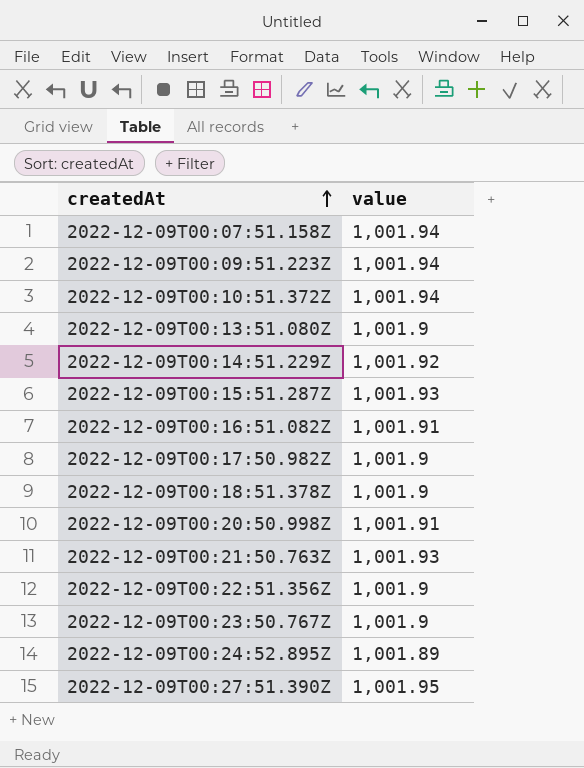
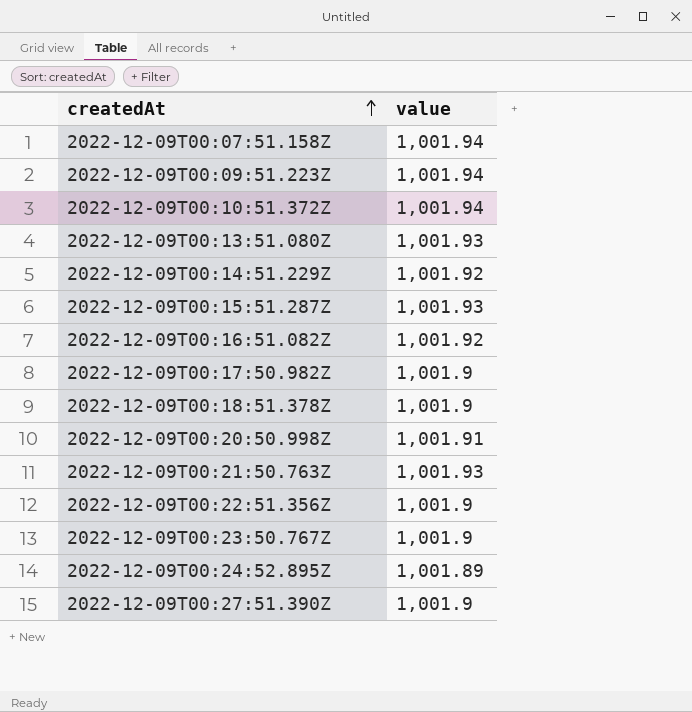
2022-12-09T00:13:51.080Z | value: 1,001.9 -> 1,001.93
2022-12-09T00:16:51.082Z | value: 1,001.91 -> 1,001.92
2022-12-09T00:27:51.390Z | value: 1,001.95 -> 1,001.9

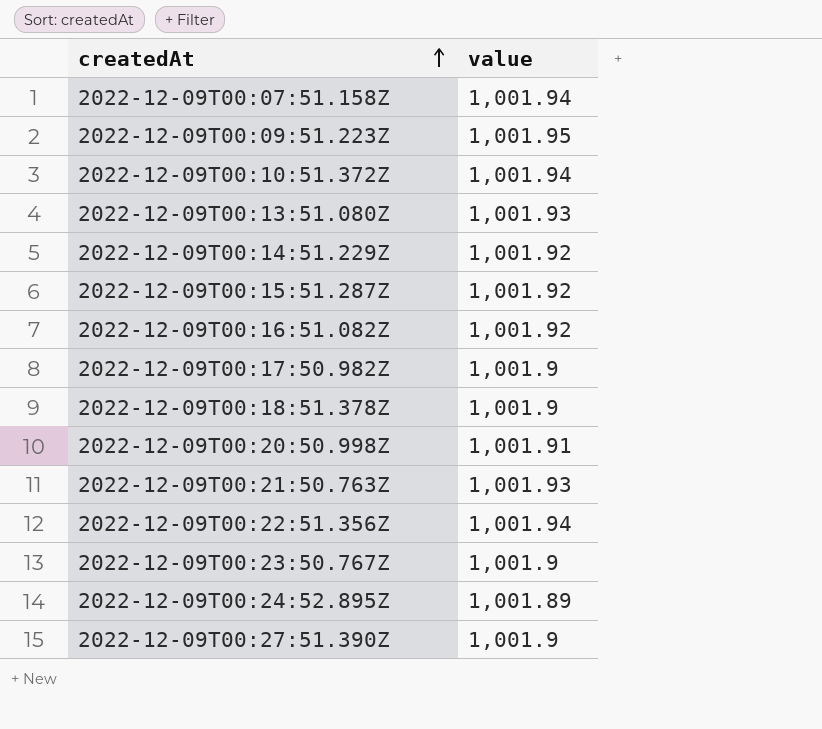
2022-12-09T00:09:51.223Z | value: 1,001.94 -> 1,001.95
2022-12-09T00:15:51.287Z | value: 1,001.93 -> 1,001.92
2022-12-09T00:22:51.356Z | value: 1,001.9 -> 1,001.94

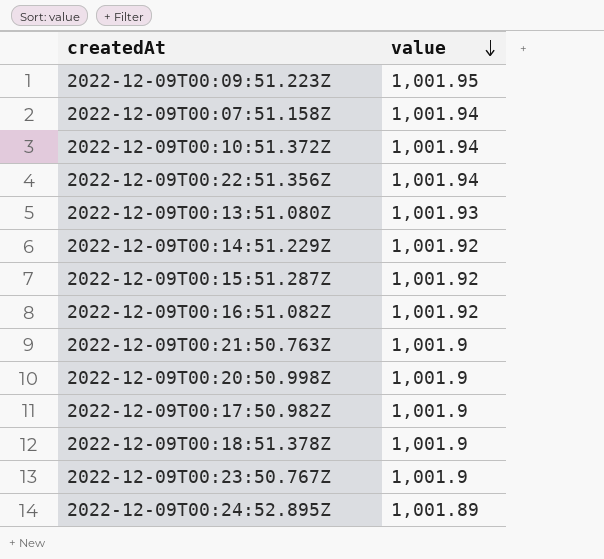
row order: createdAt ascending -> value descending
row 2022-12-09T00:27:51.390Z: 1,001.9 -> none
2022-12-09T00:21:50.763Z | value: 1,001.93 -> 1,001.9
2022-12-09T00:20:50.998Z | value: 1,001.91 -> 1,001.9

